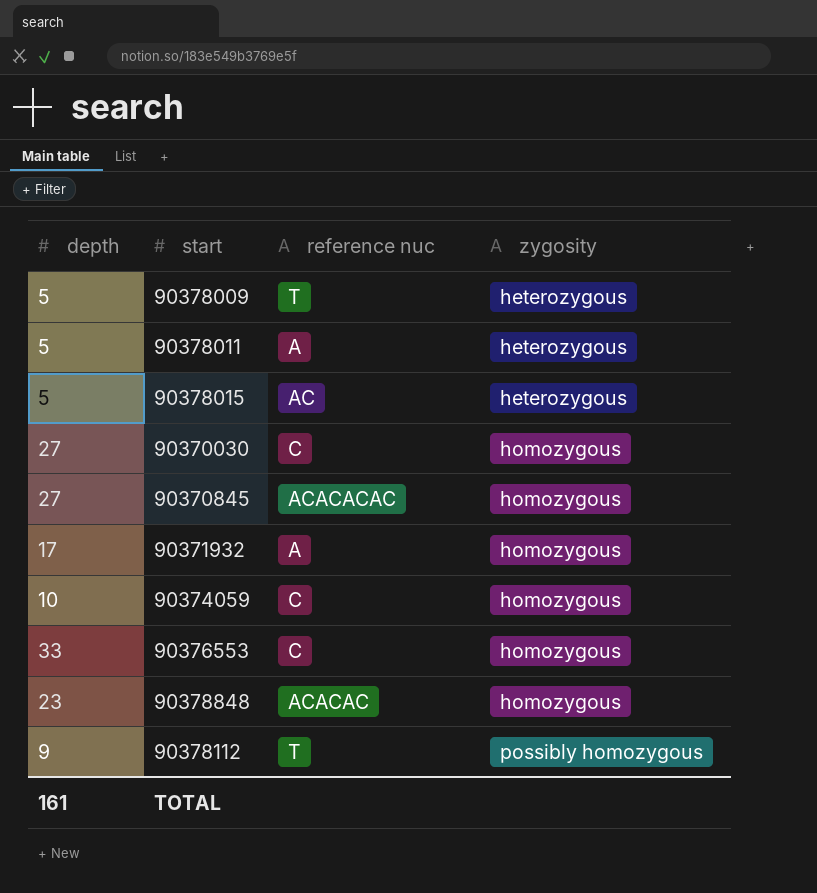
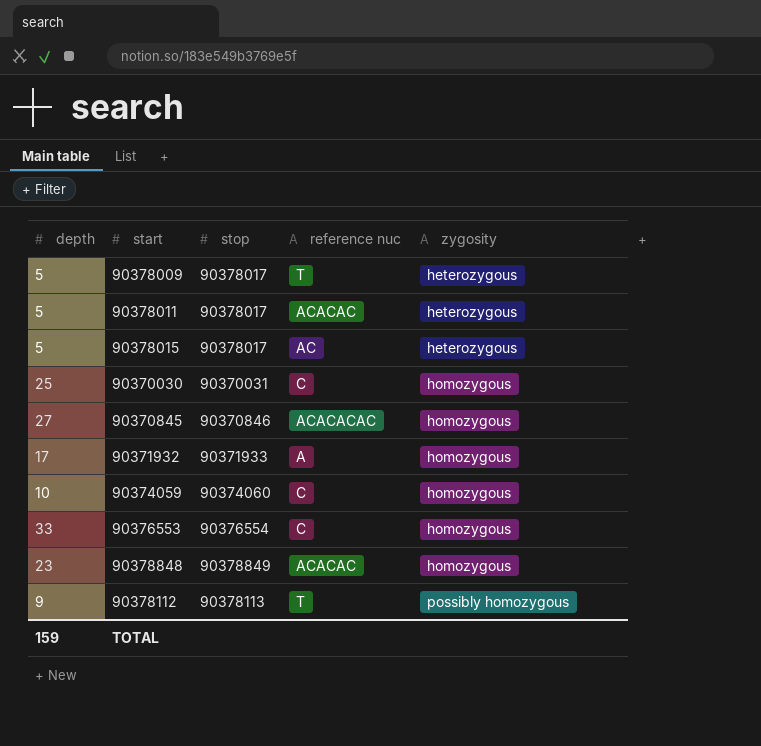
column stop | position: none -> 3
90378011 | reference nuc: A -> ACACAC
90370030 | depth: 27 -> 25
TOTAL | depth: 161 -> 159

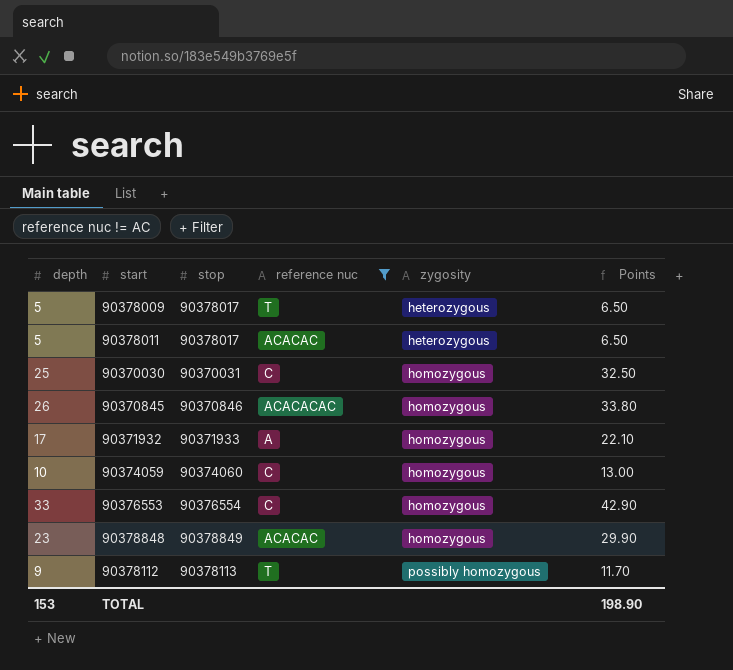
filter: none -> reference nuc != AC
column Points | formula: none -> [depth] * 1.3
90370845 | depth: 27 -> 26
TOTAL | depth: 159 -> 153

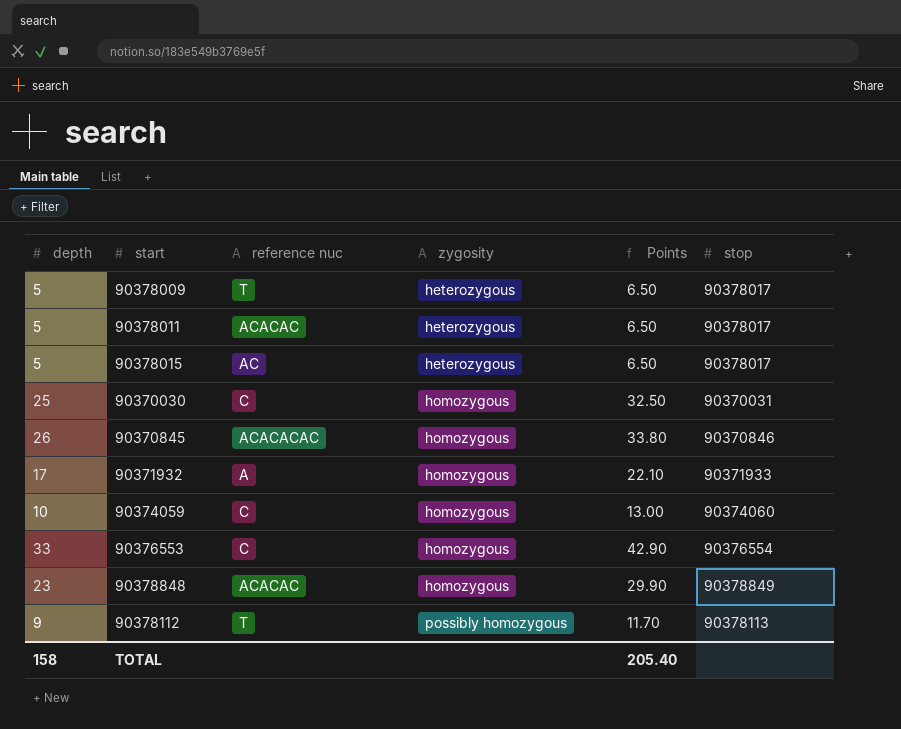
filter: reference nuc != AC -> none
column stop | position: 3 -> 6
TOTAL | depth: 153 -> 158
TOTAL | Points: 198.90 -> 205.40

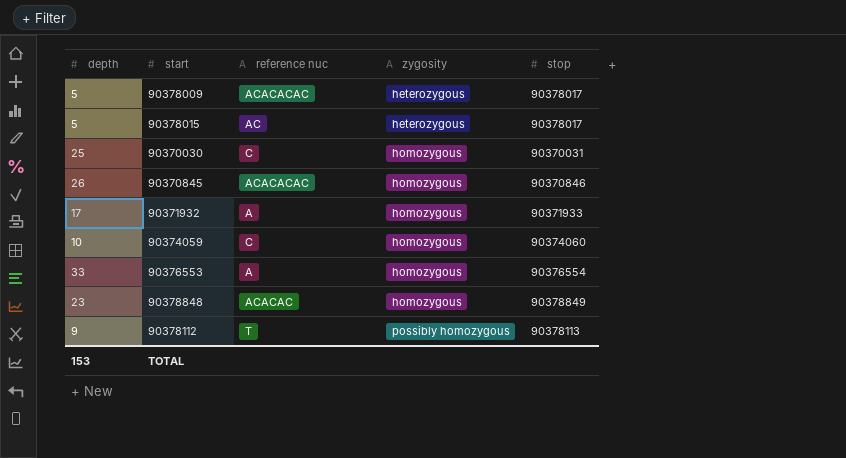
column Points | formula: [depth] * 1.3 -> none
row 90378011: 5 | ACACAC | heterozygous | 6.50 | 90378017 -> none
90378009 | reference nuc: T -> ACACACAC
90376553 | reference nuc: C -> A
TOTAL | depth: 158 -> 153

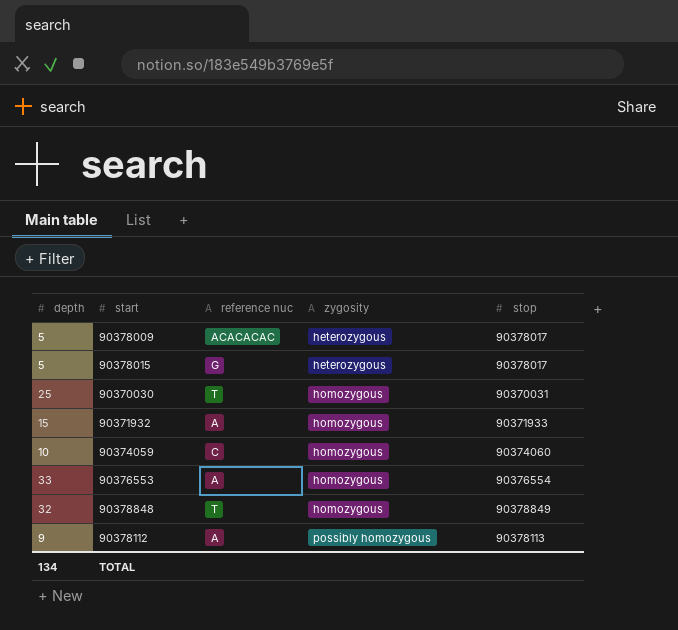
row 90370845: 26 | ACACACAC | homozygous | 90370846 -> none
90378015 | reference nuc: AC -> G
90370030 | reference nuc: C -> T
90371932 | depth: 17 -> 15
90378848 | depth: 23 -> 32
90378848 | reference nuc: ACACAC -> T
90378112 | reference nuc: T -> A
TOTAL | depth: 153 -> 134

